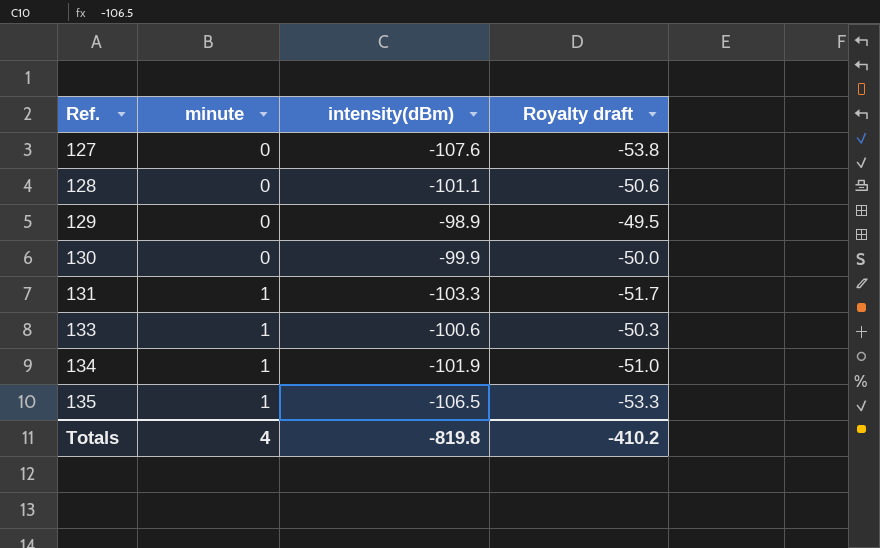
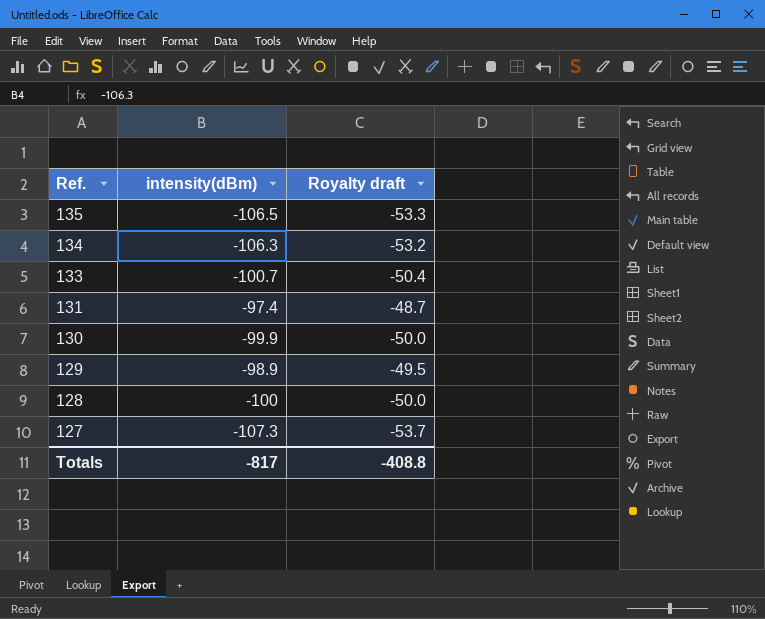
row order: Ref. ascending -> Ref. descending
column minute | position: 2 -> none
134 | intensity(dBm): -101.9 -> -106.3
134 | Royalty draft: -51.0 -> -53.2
133 | intensity(dBm): -100.6 -> -100.7
133 | Royalty draft: -50.3 -> -50.4
131 | intensity(dBm): -103.3 -> -97.4
131 | Royalty draft: -51.7 -> -48.7
128 | intensity(dBm): -101.1 -> -100
128 | Royalty draft: -50.6 -> -50.0
127 | intensity(dBm): -107.6 -> -107.3
127 | Royalty draft: -53.8 -> -53.7
Totals | intensity(dBm): -819.8 -> -817
Totals | Royalty draft: -410.2 -> -408.8

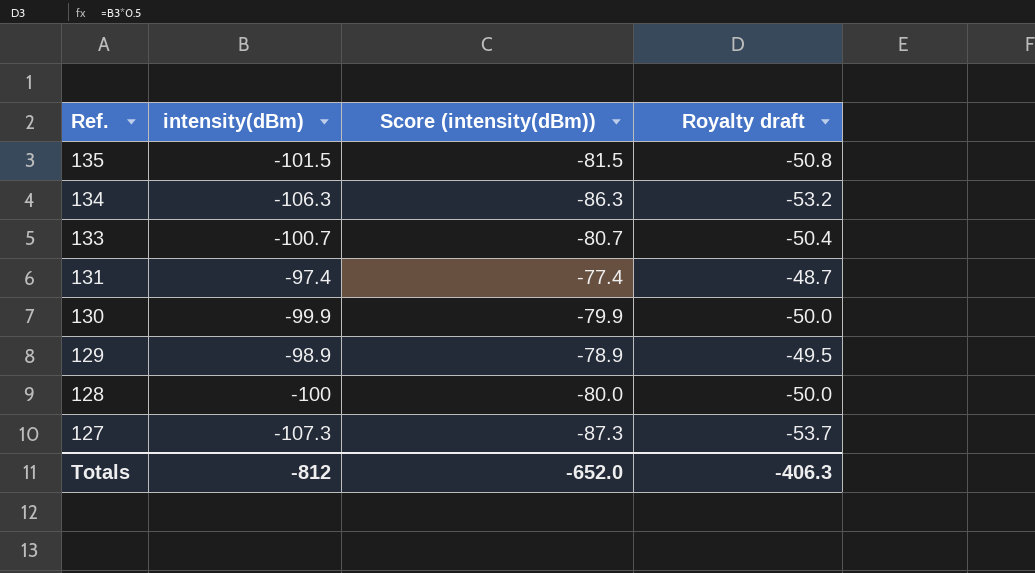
column Score (intensity(dBm)) | formula: none -> [intensity(dBm)] + 20
135 | intensity(dBm): -106.5 -> -101.5
135 | Royalty draft: -53.3 -> -50.8
Totals | intensity(dBm): -817 -> -812
Totals | Royalty draft: -408.8 -> -406.3

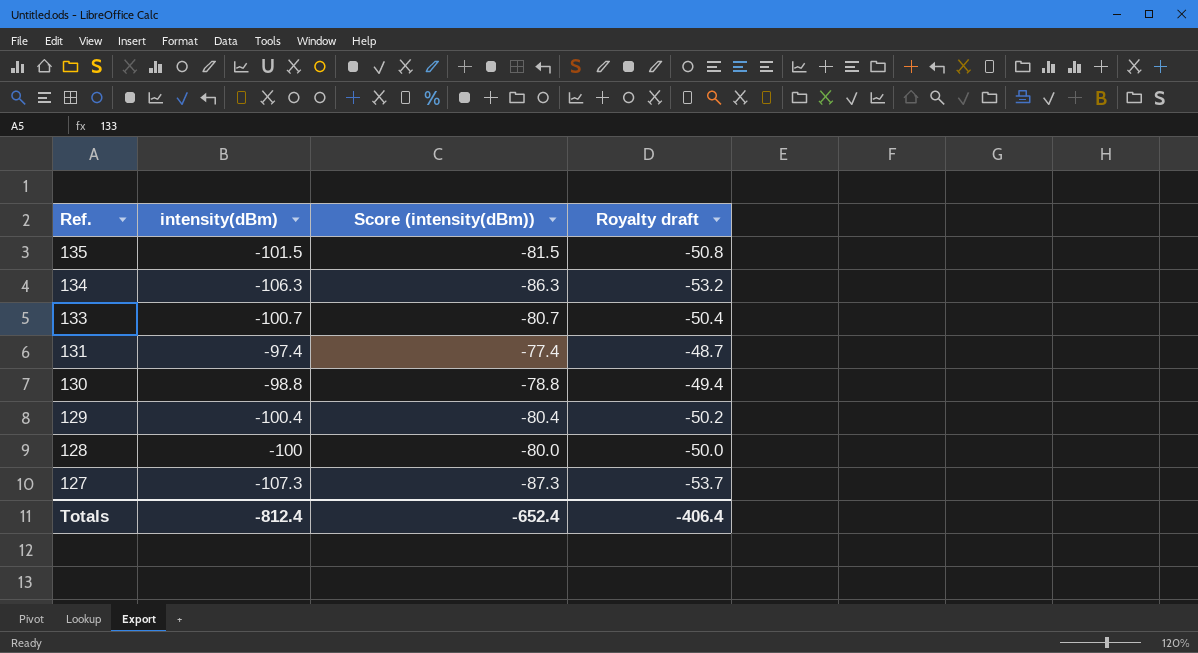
130 | intensity(dBm): -99.9 -> -98.8
130 | Score (intensity(dBm)): -79.9 -> -78.8
130 | Royalty draft: -50.0 -> -49.4
129 | intensity(dBm): -98.9 -> -100.4
129 | Score (intensity(dBm)): -78.9 -> -80.4
129 | Royalty draft: -49.5 -> -50.2
Totals | intensity(dBm): -812 -> -812.4
Totals | Score (intensity(dBm)): -652.0 -> -652.4
Totals | Royalty draft: -406.3 -> -406.4

